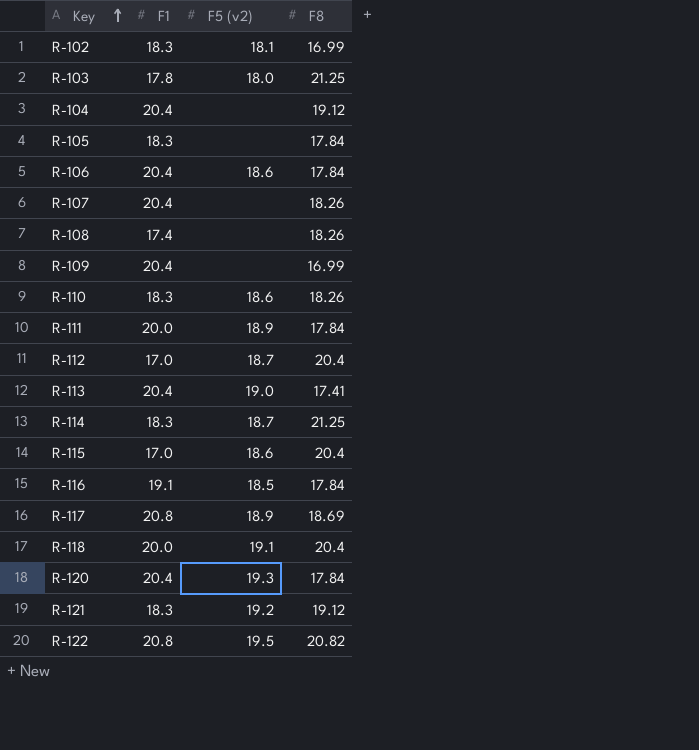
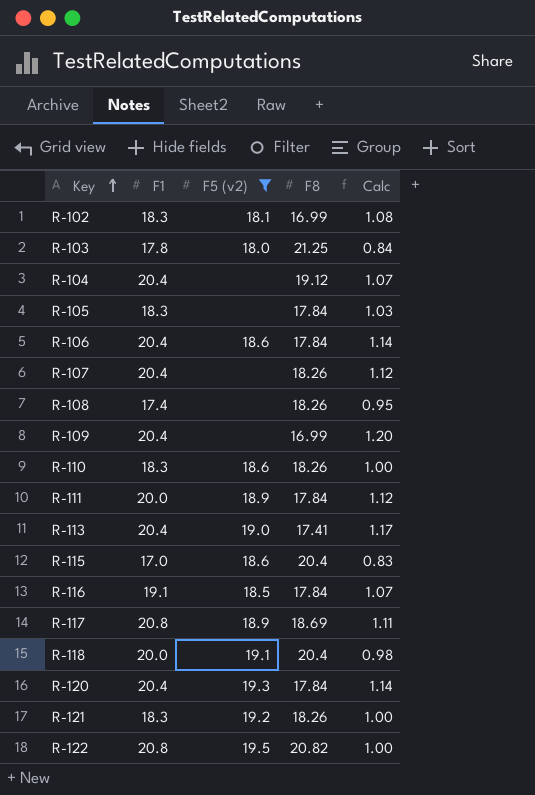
filter: none -> F5 (v2) != 18.7
column Calc | formula: none -> [F1] / [F8]
R-121 | F8: 19.12 -> 18.26

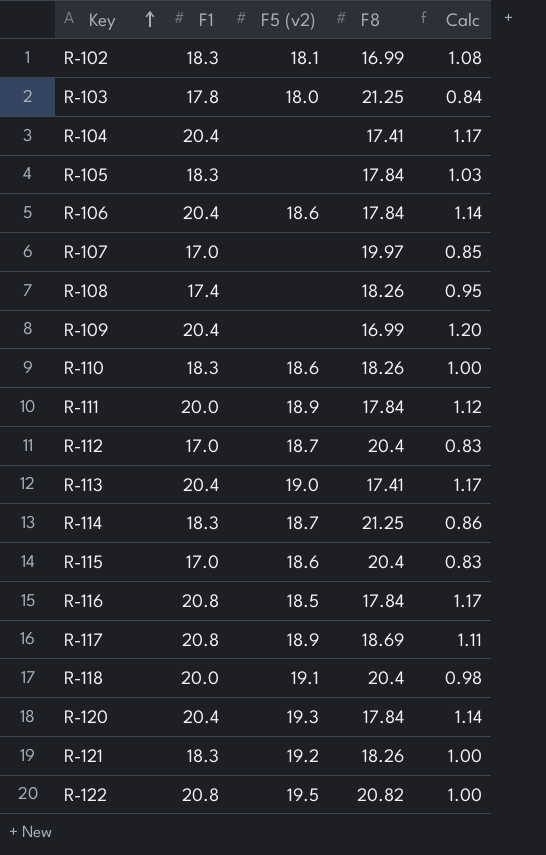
filter: F5 (v2) != 18.7 -> none
R-104 | F8: 19.12 -> 17.41
R-104 | Calc: 1.07 -> 1.17
R-107 | F1: 20.4 -> 17.0
R-107 | F8: 18.26 -> 19.97
R-107 | Calc: 1.12 -> 0.85
R-116 | F1: 19.1 -> 20.8
R-116 | Calc: 1.07 -> 1.17

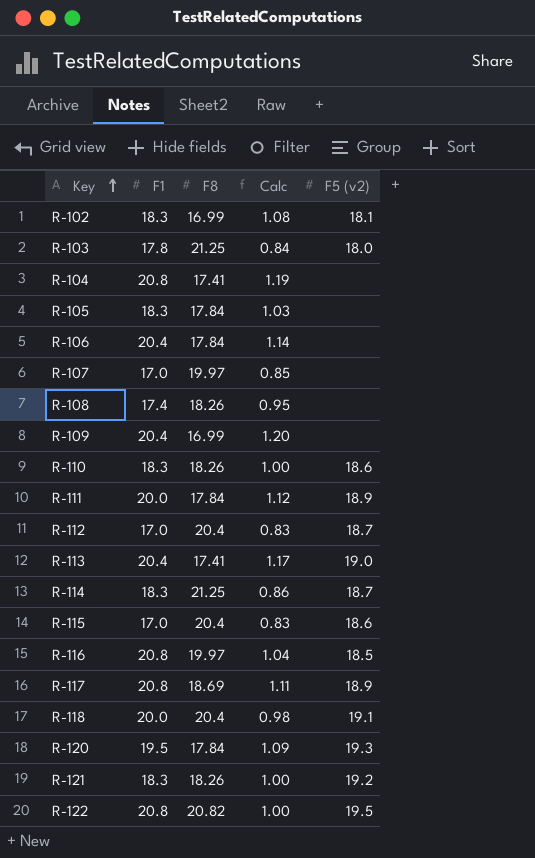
column F5 (v2) | position: 3 -> 5
R-104 | F1: 20.4 -> 20.8
R-104 | Calc: 1.17 -> 1.19
R-106 | F5 (v2): 18.6 -> none
R-116 | F8: 17.84 -> 19.97
R-116 | Calc: 1.17 -> 1.04
R-120 | F1: 20.4 -> 19.5
R-120 | Calc: 1.14 -> 1.09

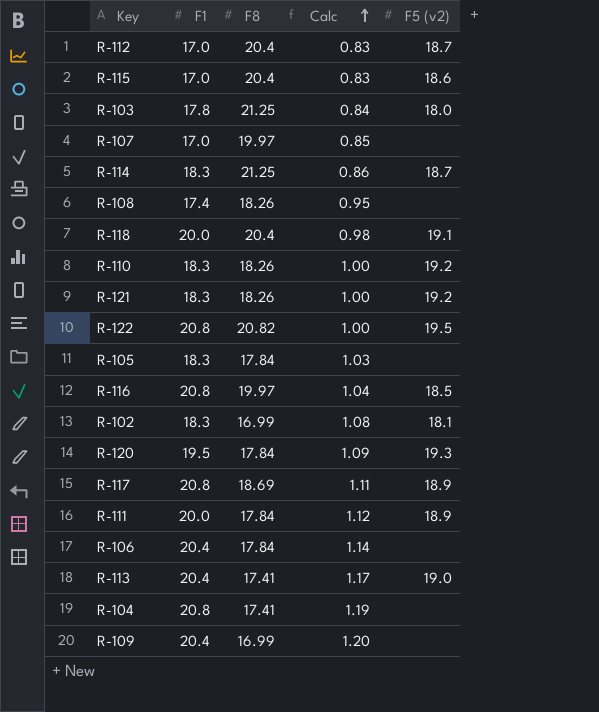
row order: Key ascending -> Calc ascending
R-110 | F5 (v2): 18.6 -> 19.2

